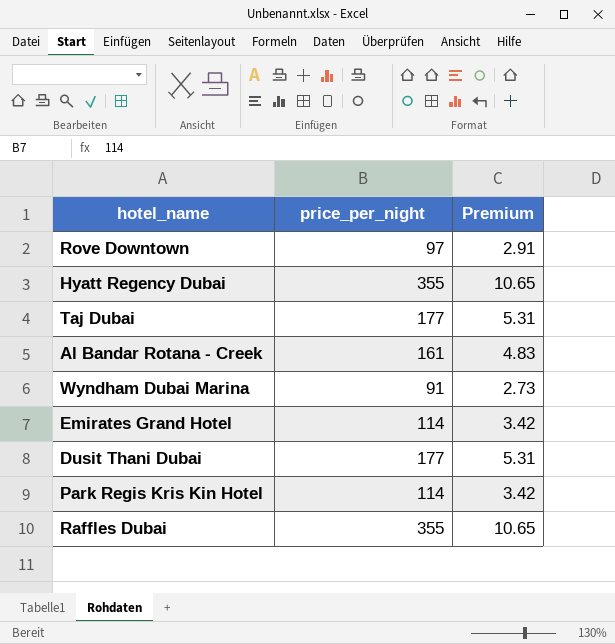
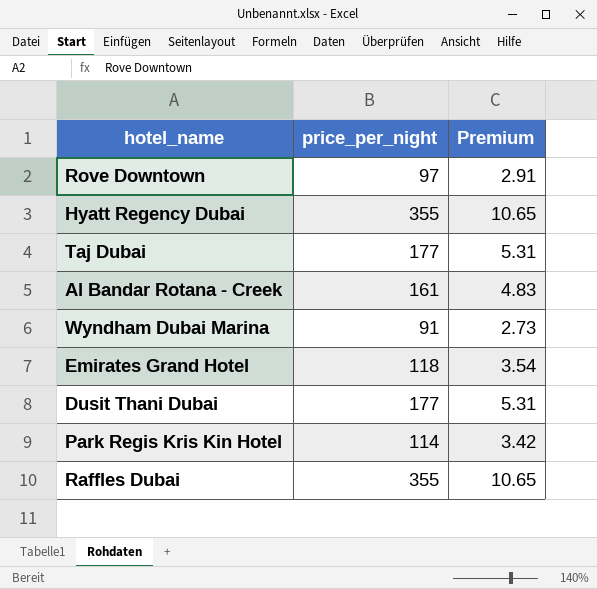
Emirates Grand Hotel | price_per_night: 114 -> 118
Emirates Grand Hotel | Premium: 3.42 -> 3.54

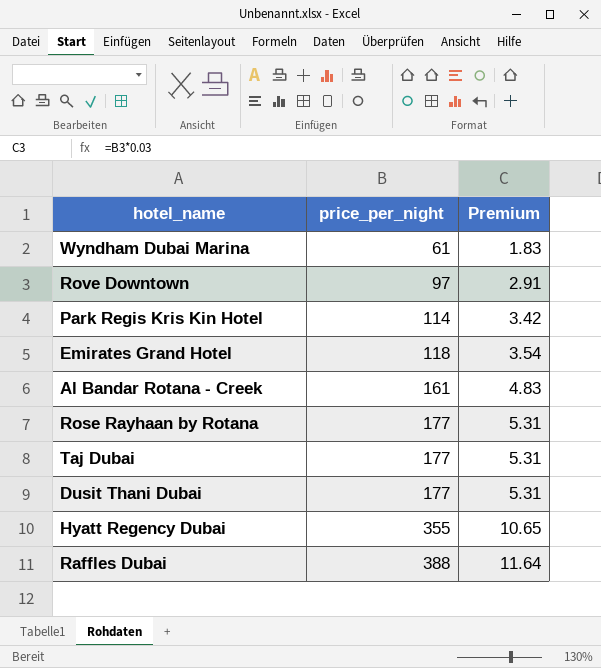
row order: none -> price_per_night ascending
Wyndham Dubai Marina | price_per_night: 91 -> 61
Wyndham Dubai Marina | Premium: 2.73 -> 1.83
row Rose Rayhaan by Rotana: none -> 177 | 5.31
Raffles Dubai | price_per_night: 355 -> 388
Raffles Dubai | Premium: 10.65 -> 11.64

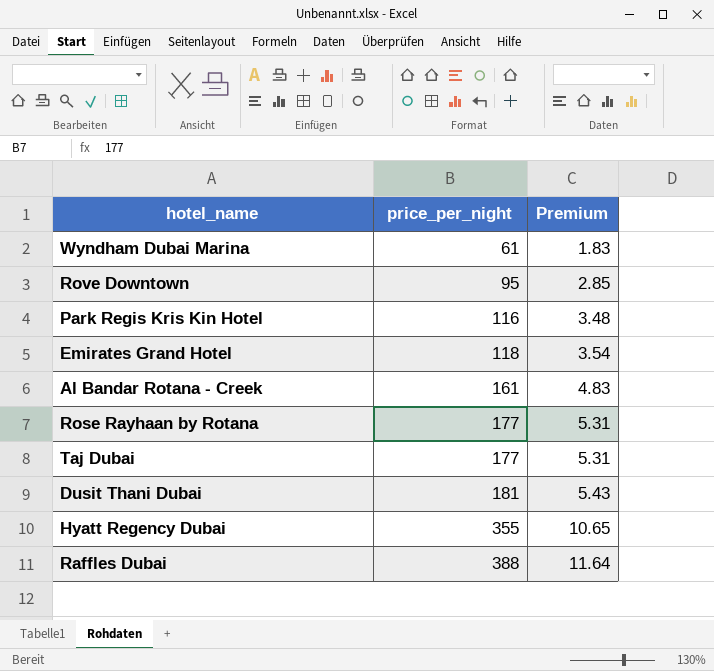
Rove Downtown | price_per_night: 97 -> 95
Rove Downtown | Premium: 2.91 -> 2.85
Park Regis Kris Kin Hotel | price_per_night: 114 -> 116
Park Regis Kris Kin Hotel | Premium: 3.42 -> 3.48
Dusit Thani Dubai | price_per_night: 177 -> 181
Dusit Thani Dubai | Premium: 5.31 -> 5.43

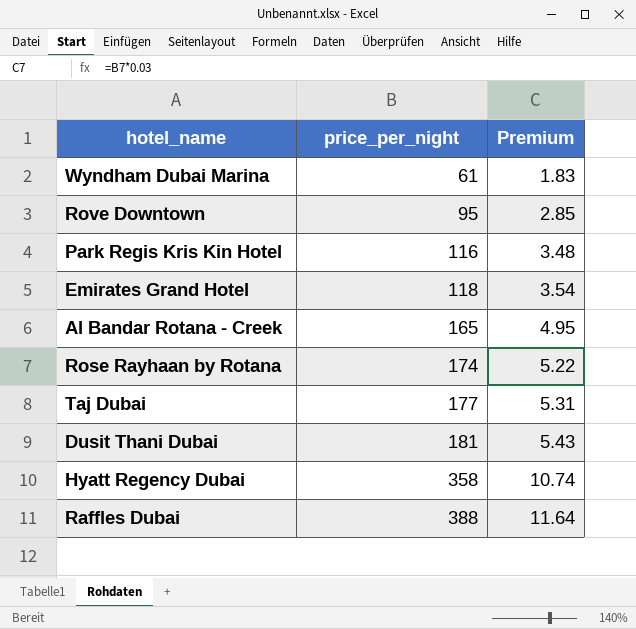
Al Bandar Rotana - Creek | price_per_night: 161 -> 165
Al Bandar Rotana - Creek | Premium: 4.83 -> 4.95
Rose Rayhaan by Rotana | price_per_night: 177 -> 174
Rose Rayhaan by Rotana | Premium: 5.31 -> 5.22
Hyatt Regency Dubai | price_per_night: 355 -> 358
Hyatt Regency Dubai | Premium: 10.65 -> 10.74

